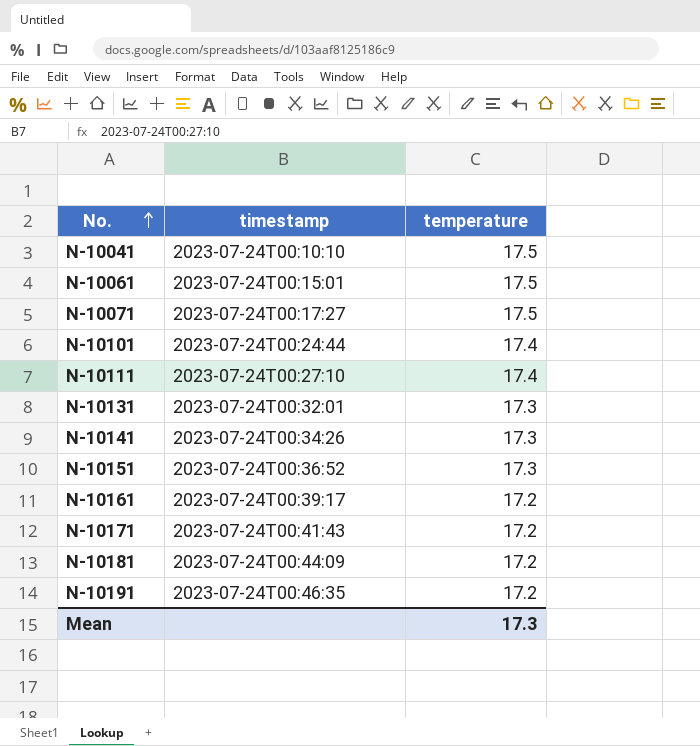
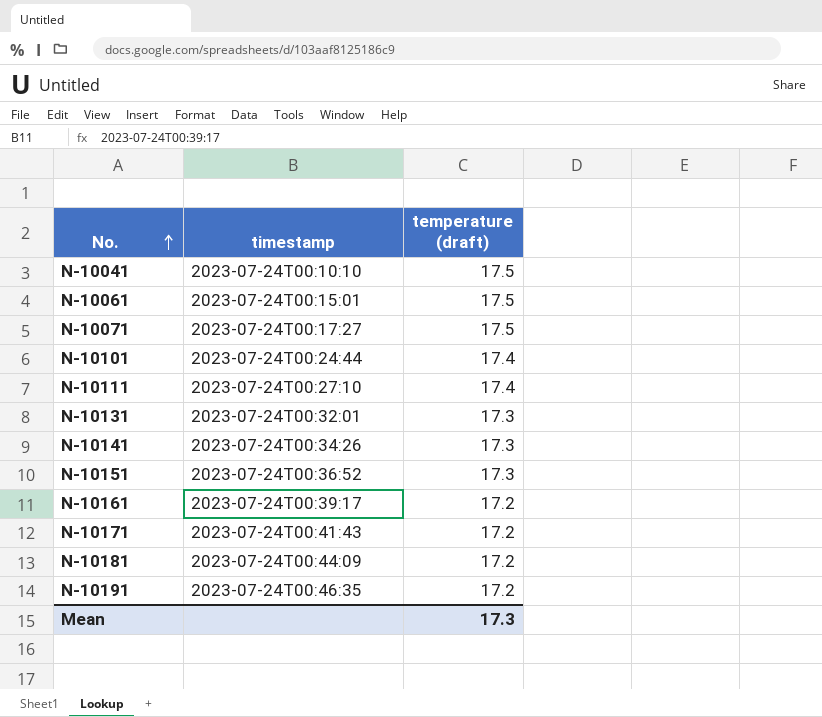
column name: temperature -> temperature (draft)

